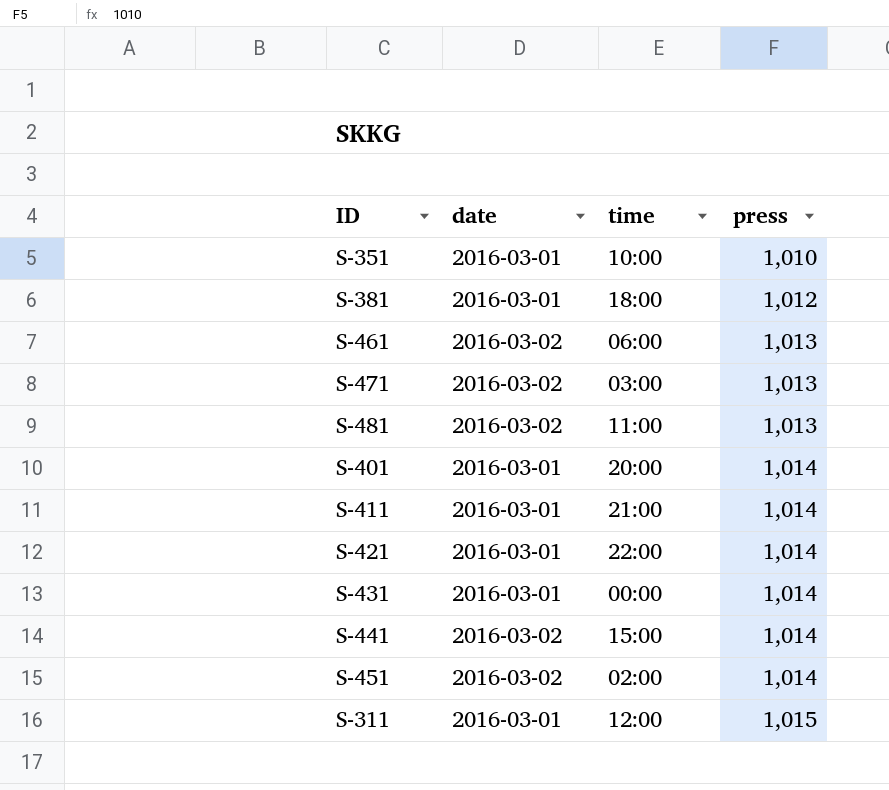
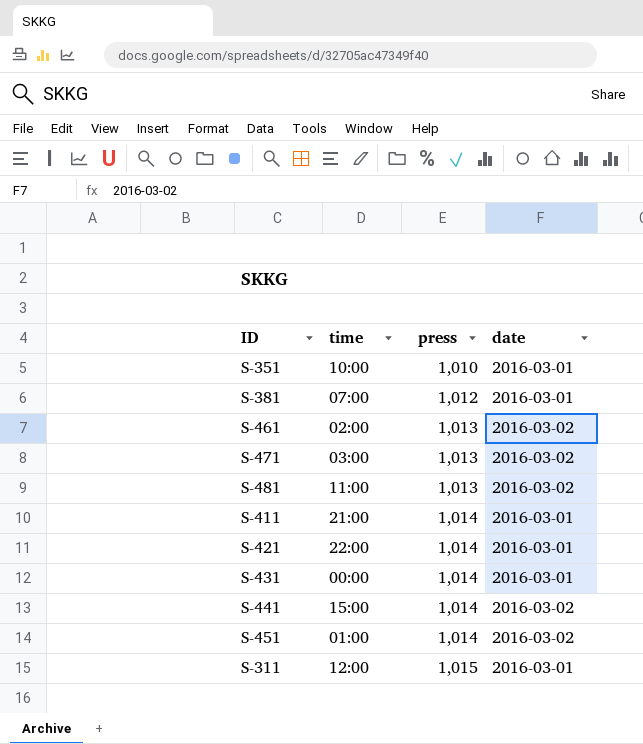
column date | position: 2 -> 4
row S-401: 2016-03-01 | 20:00 | 1,014 -> none
S-381 | time: 18:00 -> 07:00
S-461 | time: 06:00 -> 02:00
S-451 | time: 02:00 -> 01:00

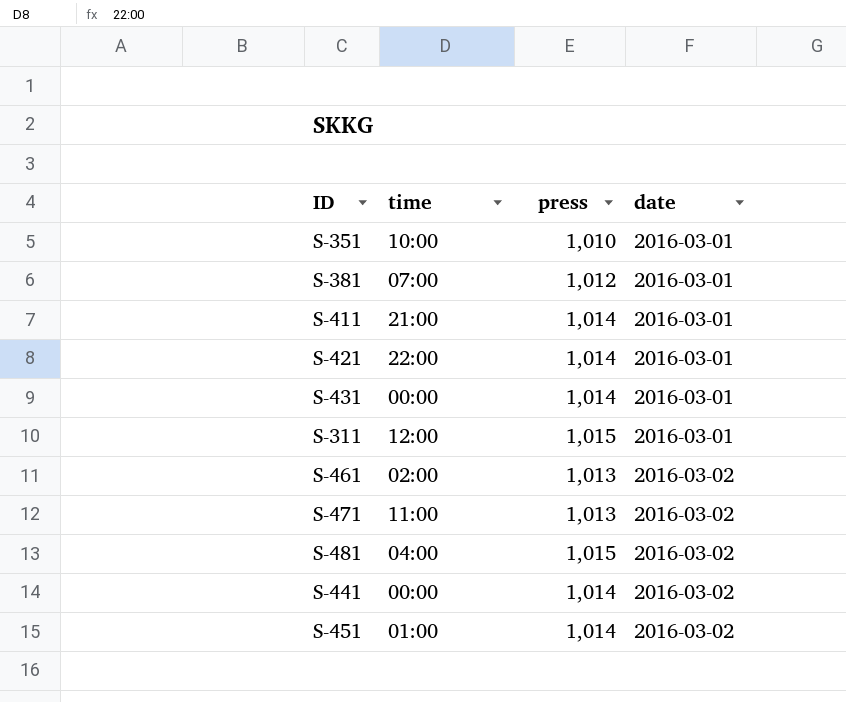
row order: press ascending -> date ascending
S-471 | time: 03:00 -> 11:00
S-481 | time: 11:00 -> 04:00
S-481 | press: 1,013 -> 1,015
S-441 | time: 15:00 -> 00:00

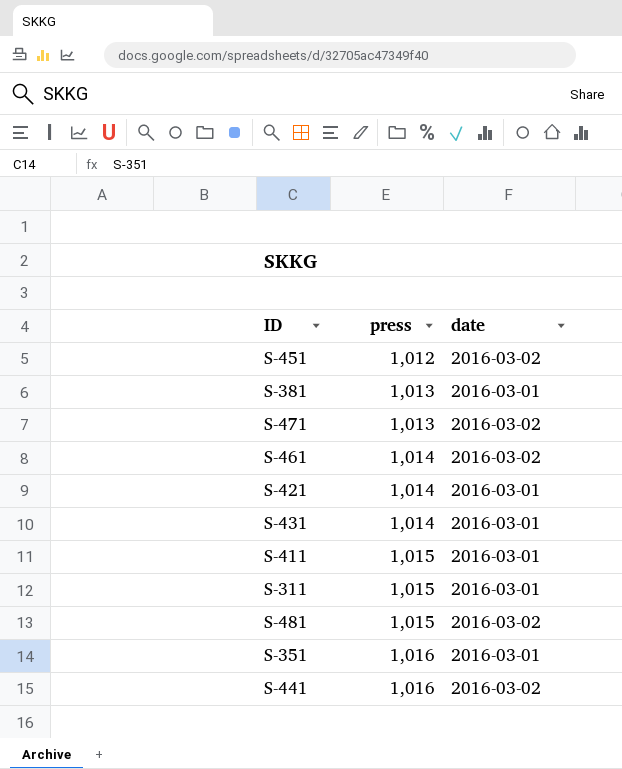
row order: date ascending -> press ascending
column time | position: 2 -> none
S-451 | press: 1,014 -> 1,012
S-381 | press: 1,012 -> 1,013
S-461 | press: 1,013 -> 1,014
S-411 | press: 1,014 -> 1,015
S-351 | press: 1,010 -> 1,016
S-441 | press: 1,014 -> 1,016

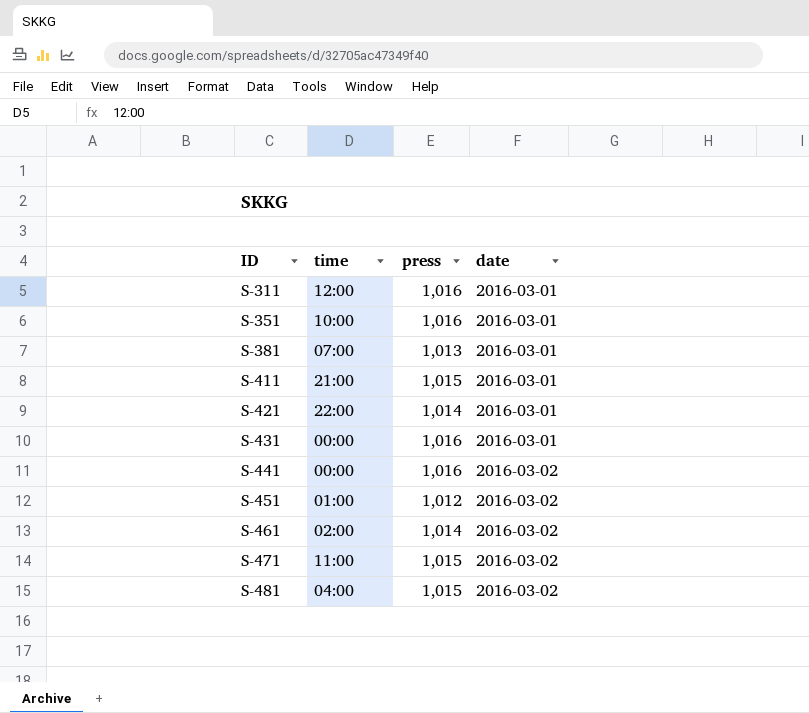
row order: press ascending -> ID ascending
column time | position: none -> 2
S-311 | press: 1,015 -> 1,016
S-431 | press: 1,014 -> 1,016
S-471 | press: 1,013 -> 1,015

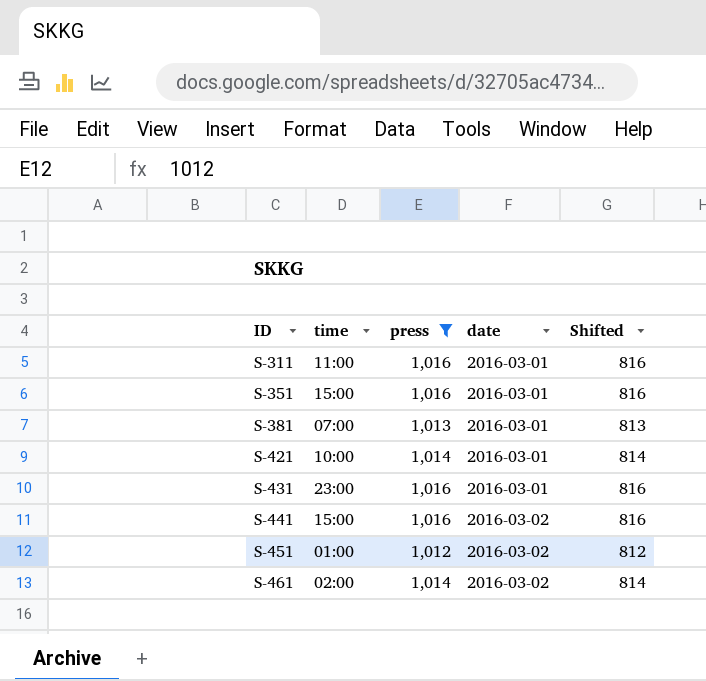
filter: none -> press != 1,015
column Shifted | formula: none -> [press] - 200
S-311 | time: 12:00 -> 11:00
S-351 | time: 10:00 -> 15:00
S-421 | time: 22:00 -> 10:00
S-431 | time: 00:00 -> 23:00
S-441 | time: 00:00 -> 15:00

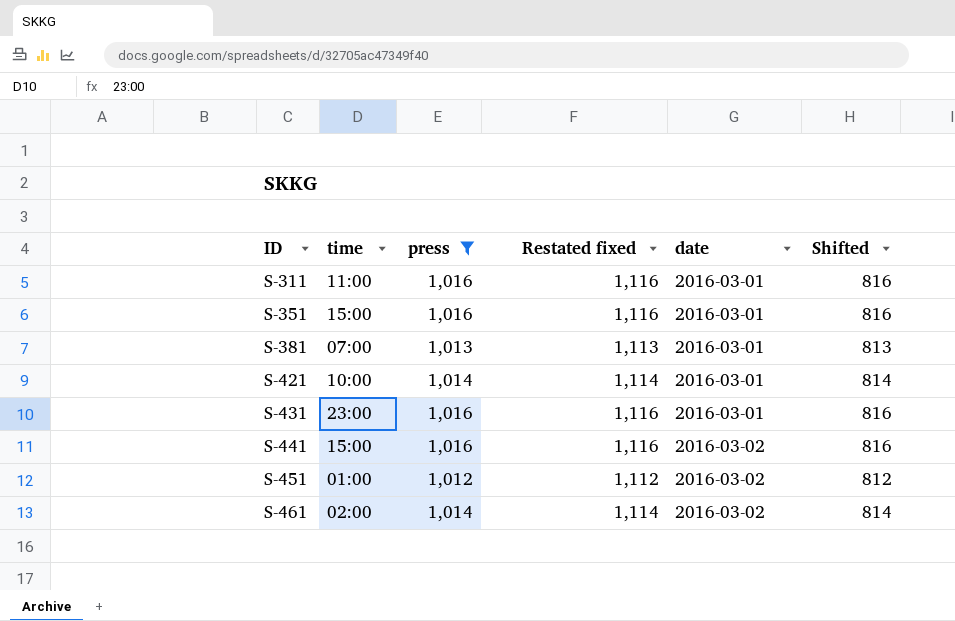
column Restated fixed | formula: none -> [press] + 100

